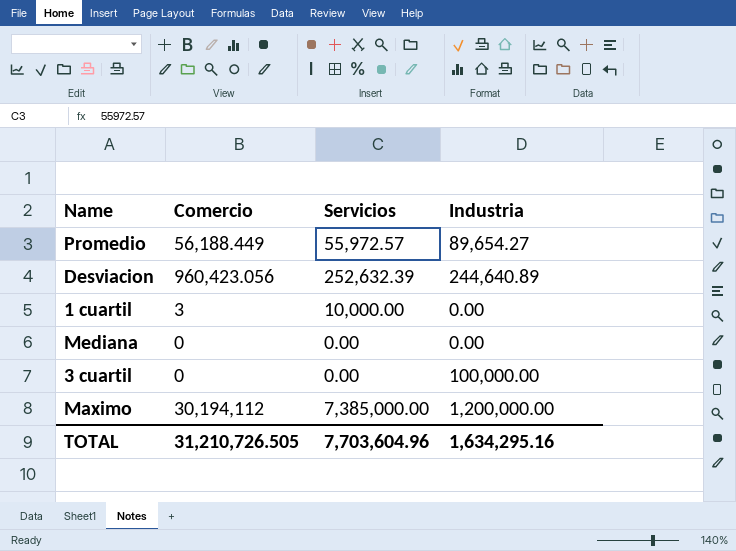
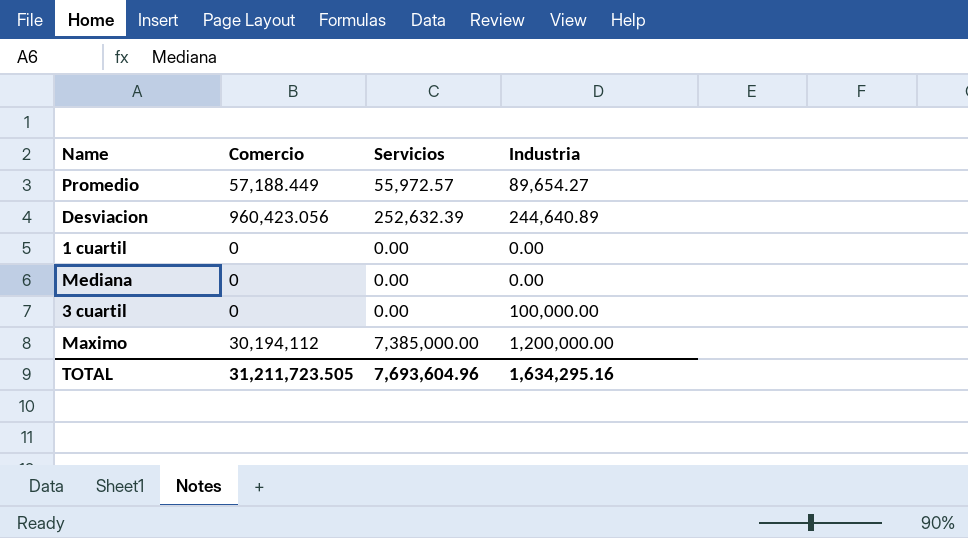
Promedio | Comercio: 56,188.449 -> 57,188.449
1 cuartil | Comercio: 3 -> 0
1 cuartil | Servicios: 10,000.00 -> 0.00
TOTAL | Comercio: 31,210,726.505 -> 31,211,723.505
TOTAL | Servicios: 7,703,604.96 -> 7,693,604.96

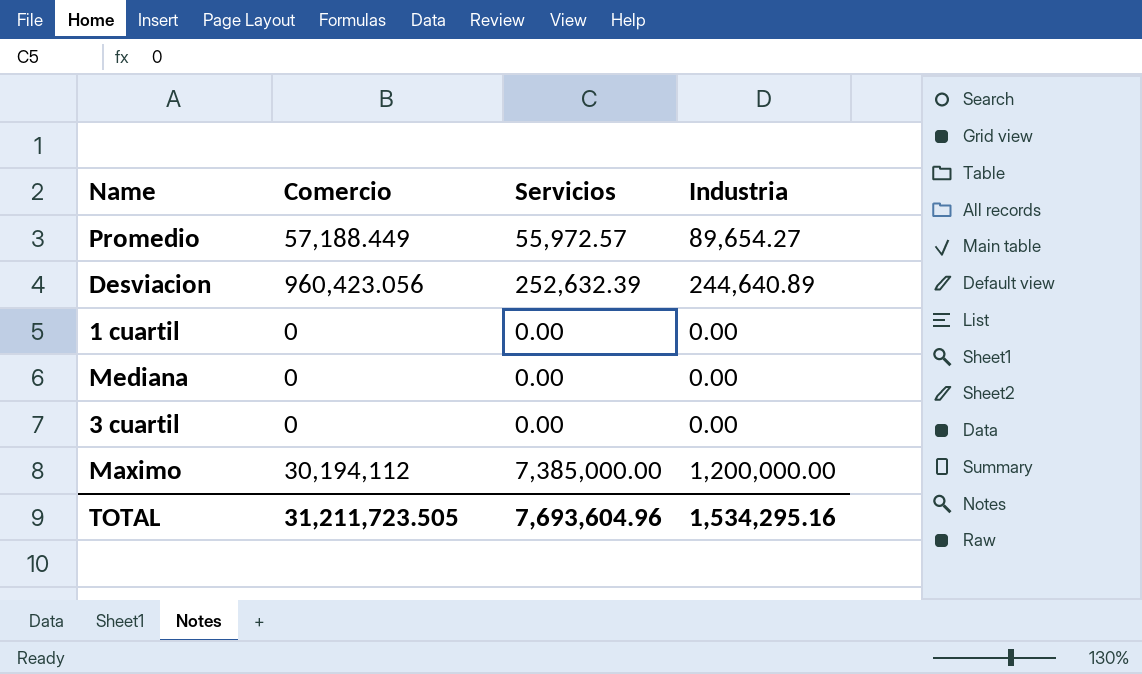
3 cuartil | Industria: 100,000.00 -> 0.00
TOTAL | Industria: 1,634,295.16 -> 1,534,295.16

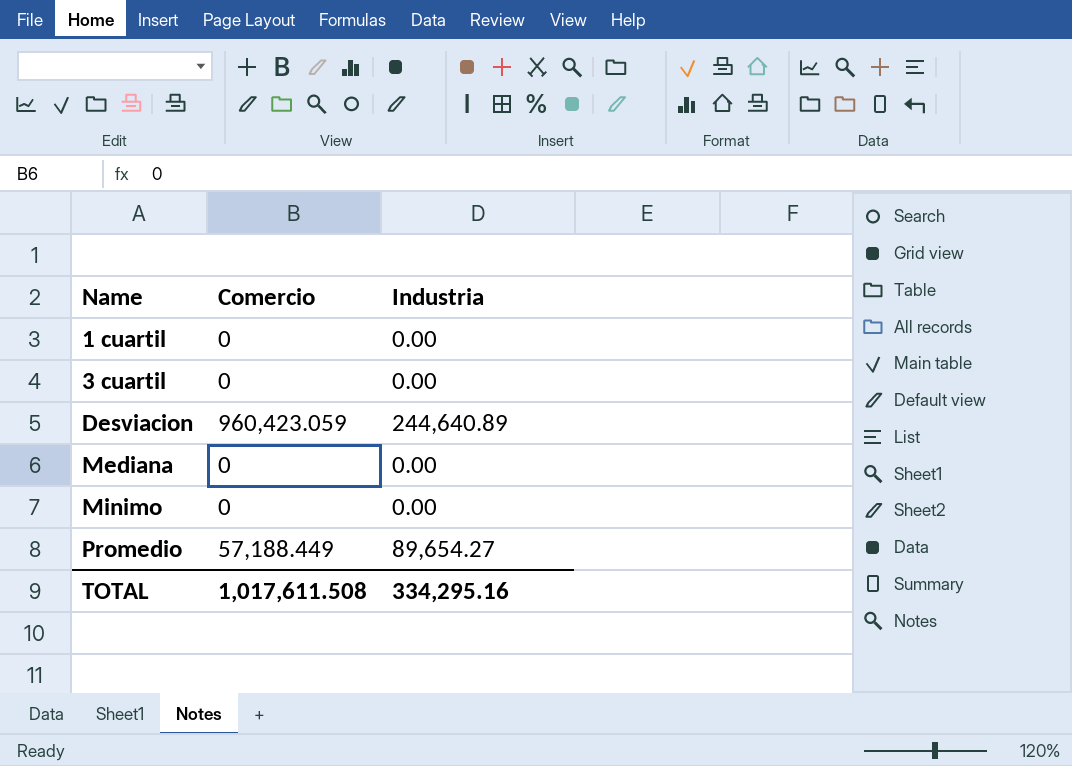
row order: none -> Name ascending
column Servicios | position: 3 -> none
row Maximo: 30,194,112 | 7,385,000.00 | 1,200,000.00 -> none
Desviacion | Comercio: 960,423.056 -> 960,423.059
row Minimo: none -> 0 | 0.00
TOTAL | Comercio: 31,211,723.505 -> 1,017,611.508
TOTAL | Industria: 1,534,295.16 -> 334,295.16

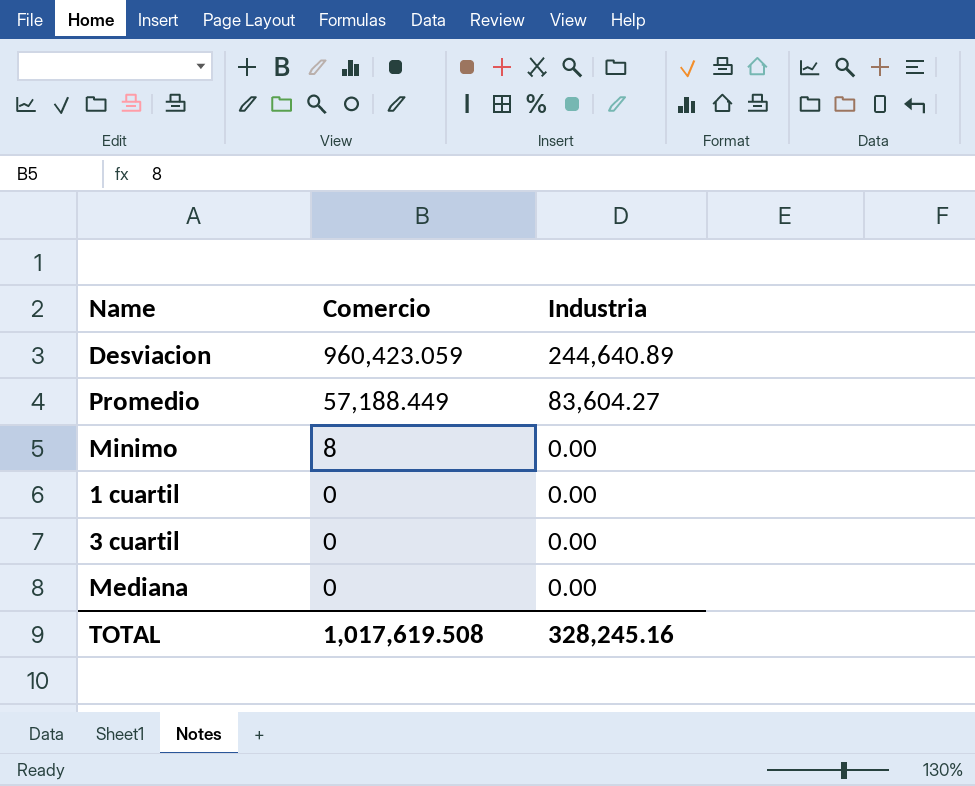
row order: Name ascending -> Comercio descending
Promedio | Industria: 89,654.27 -> 83,604.27
Minimo | Comercio: 0 -> 8
TOTAL | Comercio: 1,017,611.508 -> 1,017,619.508
TOTAL | Industria: 334,295.16 -> 328,245.16

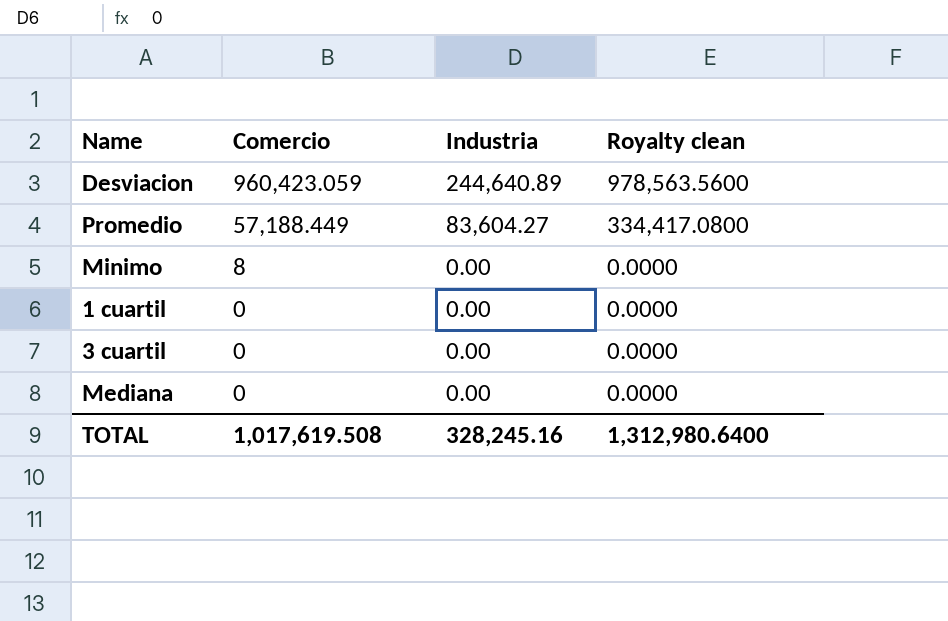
column Royalty clean | formula: none -> [Industria] * 4

